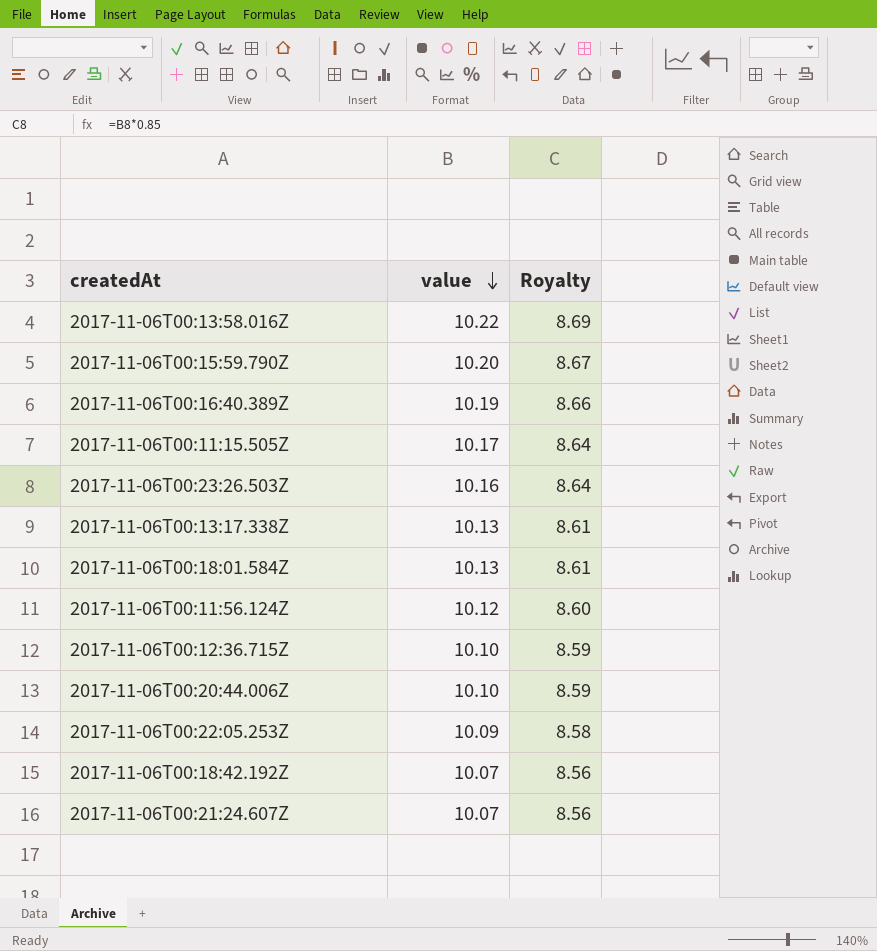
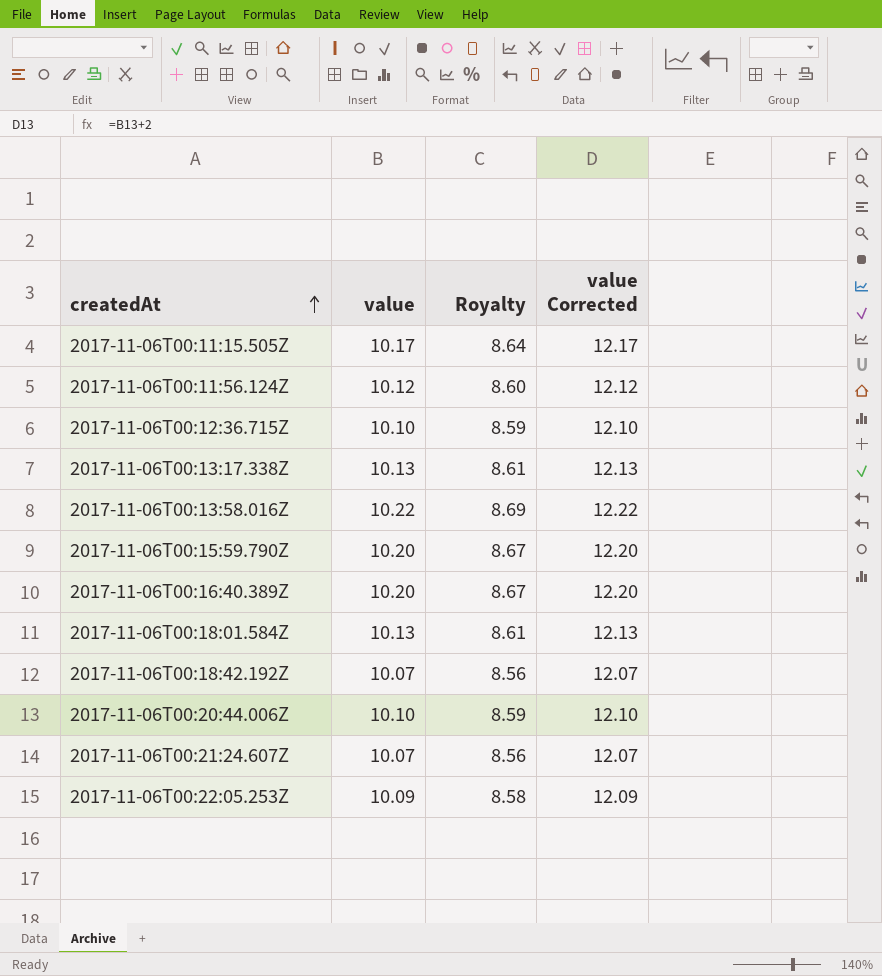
row order: value descending -> createdAt ascending
column value Corrected | formula: none -> [value] + 2
row 2017-11-06T00:23:26.503Z: 10.16 | 8.64 -> none
2017-11-06T00:16:40.389Z | value: 10.19 -> 10.20
2017-11-06T00:16:40.389Z | Royalty: 8.66 -> 8.67

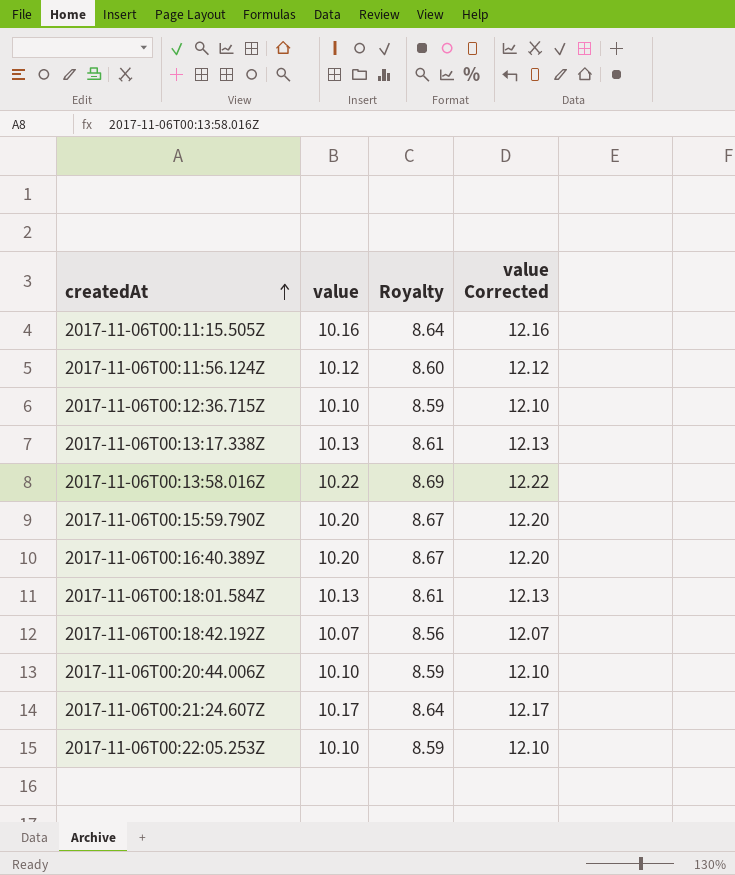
2017-11-06T00:11:15.505Z | value: 10.17 -> 10.16
2017-11-06T00:11:15.505Z | value Corrected: 12.17 -> 12.16
2017-11-06T00:21:24.607Z | value: 10.07 -> 10.17
2017-11-06T00:21:24.607Z | Royalty: 8.56 -> 8.64
2017-11-06T00:21:24.607Z | value Corrected: 12.07 -> 12.17
2017-11-06T00:22:05.253Z | value: 10.09 -> 10.10
2017-11-06T00:22:05.253Z | Royalty: 8.58 -> 8.59
2017-11-06T00:22:05.253Z | value Corrected: 12.09 -> 12.10

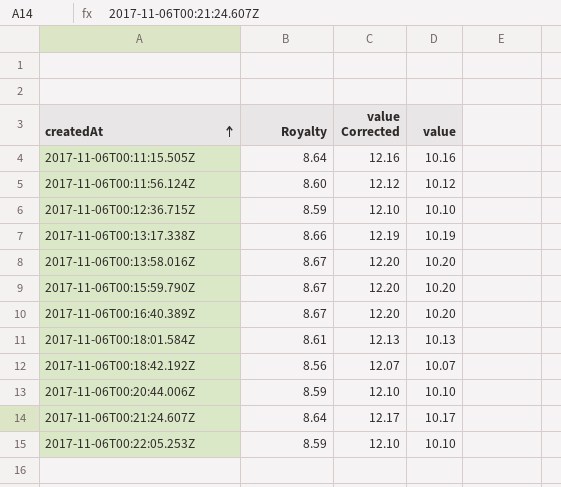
column value | position: 2 -> 4
2017-11-06T00:13:17.338Z | Royalty: 8.61 -> 8.66
2017-11-06T00:13:17.338Z | value Corrected: 12.13 -> 12.19
2017-11-06T00:13:17.338Z | value: 10.13 -> 10.19
2017-11-06T00:13:58.016Z | Royalty: 8.69 -> 8.67
2017-11-06T00:13:58.016Z | value Corrected: 12.22 -> 12.20
2017-11-06T00:13:58.016Z | value: 10.22 -> 10.20

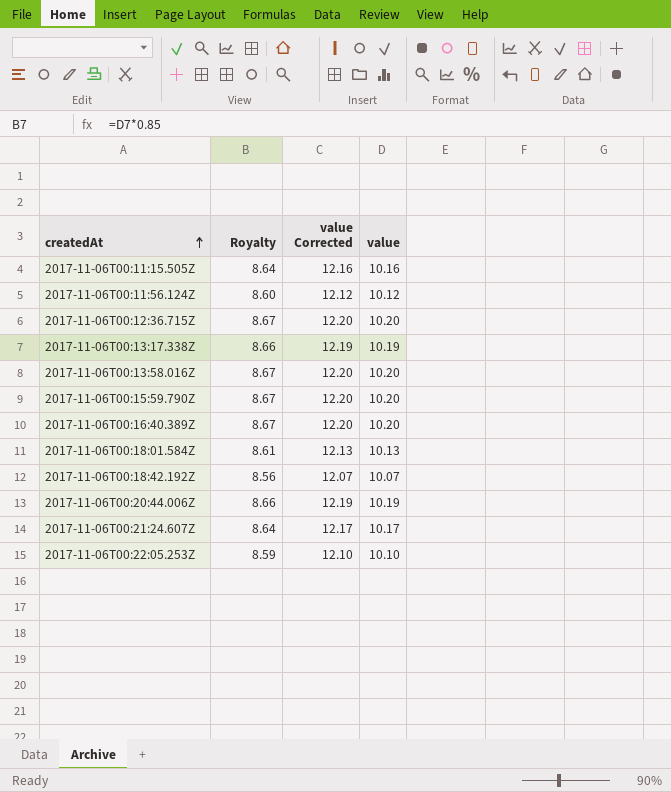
2017-11-06T00:12:36.715Z | Royalty: 8.59 -> 8.67
2017-11-06T00:12:36.715Z | value Corrected: 12.10 -> 12.20
2017-11-06T00:12:36.715Z | value: 10.10 -> 10.20
2017-11-06T00:20:44.006Z | Royalty: 8.59 -> 8.66
2017-11-06T00:20:44.006Z | value Corrected: 12.10 -> 12.19
2017-11-06T00:20:44.006Z | value: 10.10 -> 10.19

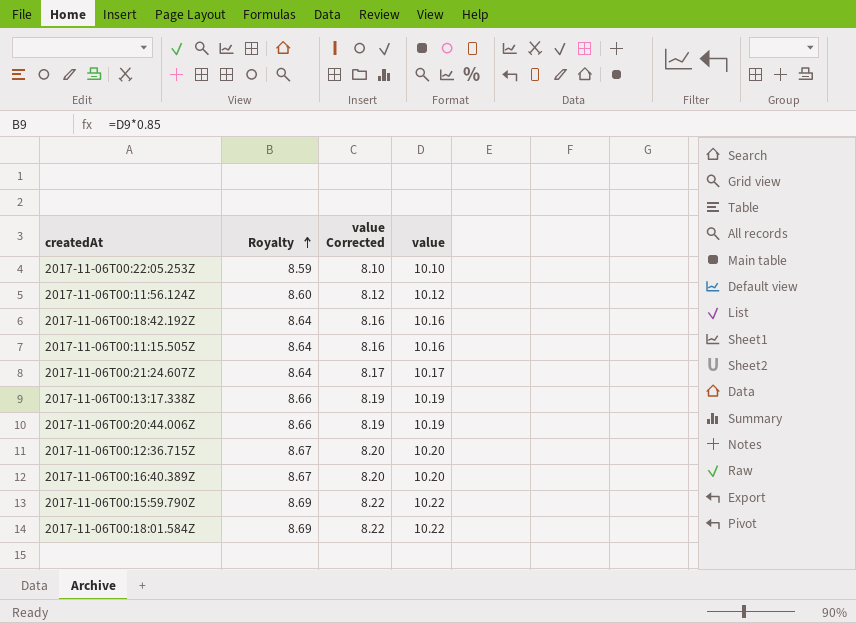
row order: createdAt ascending -> Royalty ascending
column value Corrected | formula: [value] + 2 -> [value] - 2
row 2017-11-06T00:13:58.016Z: 8.67 | 12.20 | 10.20 -> none
2017-11-06T00:18:42.192Z | Royalty: 8.56 -> 8.64
2017-11-06T00:18:42.192Z | value: 10.07 -> 10.16
2017-11-06T00:15:59.790Z | Royalty: 8.67 -> 8.69
2017-11-06T00:15:59.790Z | value: 10.20 -> 10.22
2017-11-06T00:18:01.584Z | Royalty: 8.61 -> 8.69
2017-11-06T00:18:01.584Z | value: 10.13 -> 10.22

